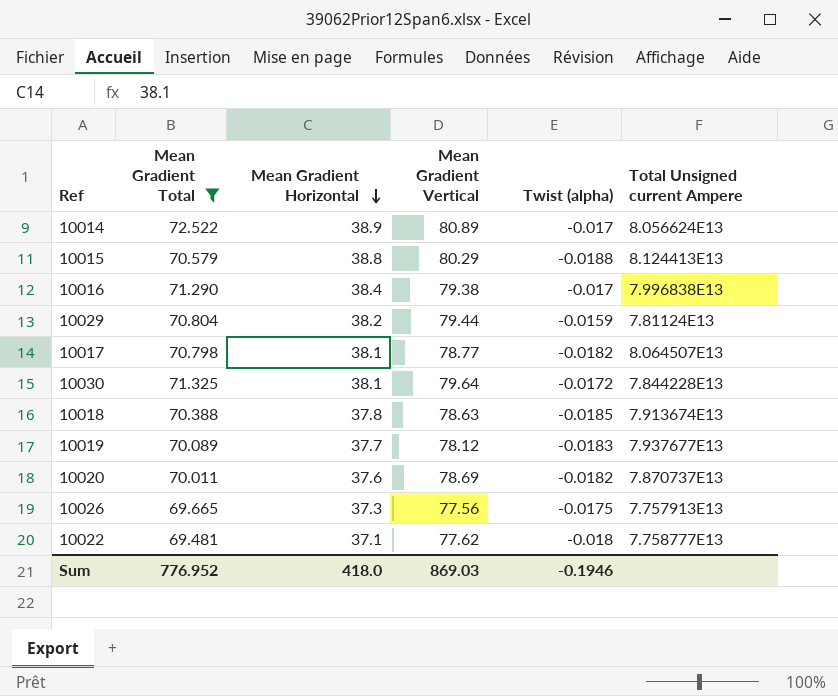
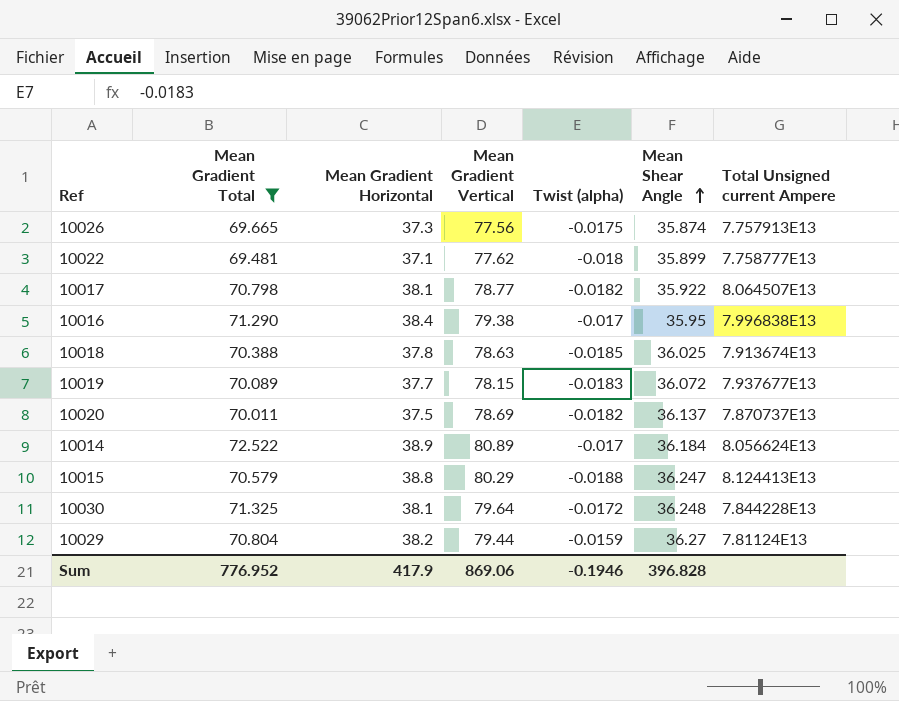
row order: Mean Gradient Horizontal descending -> Mean Shear Angle ascending
column Mean Shear Angle | position: none -> 6
10019 | Mean Gradient Vertical: 78.12 -> 78.15
10020 | Mean Gradient Horizontal: 37.6 -> 37.5
Sum | Mean Gradient Horizontal: 418.0 -> 417.9
Sum | Mean Gradient Vertical: 869.03 -> 869.06

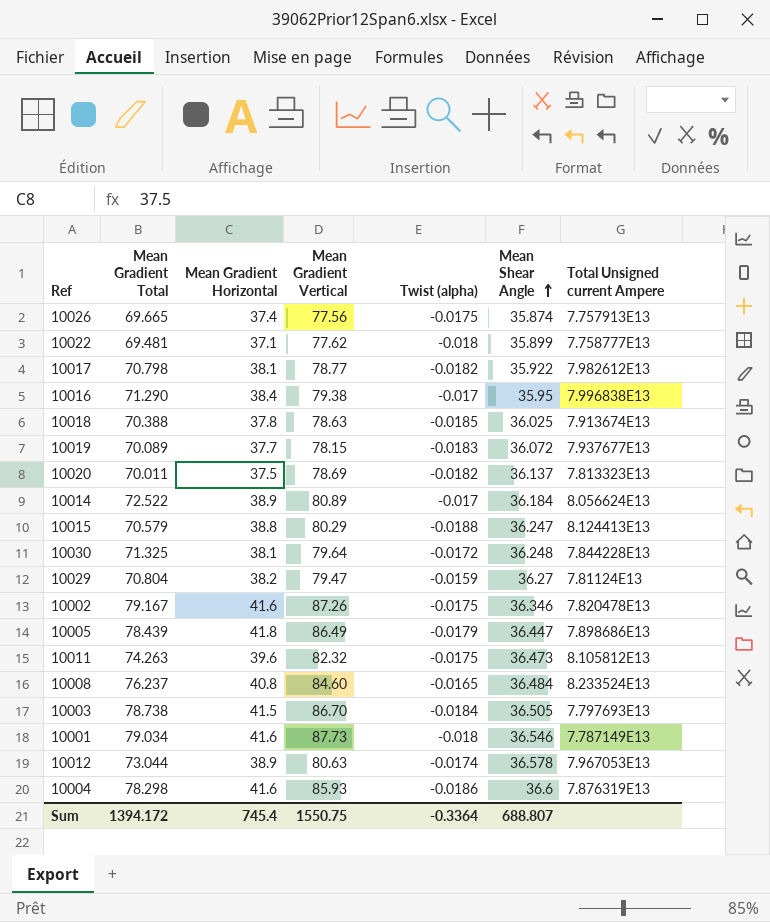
filter: Mean Gradient Total <= 72.522 -> none
10026 | Mean Gradient Horizontal: 37.3 -> 37.4
10017 | Total Unsigned current Ampere: 8.064507E13 -> 7.982612E13
10020 | Total Unsigned current Ampere: 7.870737E13 -> 7.813323E13
10029 | Mean Gradient Vertical: 79.44 -> 79.47
Sum | Mean Gradient Total: 776.952 -> 1394.172
Sum | Mean Gradient Horizontal: 417.9 -> 745.4
Sum | Mean Gradient Vertical: 869.06 -> 1550.75
Sum | Twist (alpha): -0.1946 -> -0.3364
Sum | Mean Shear Angle: 396.828 -> 688.807

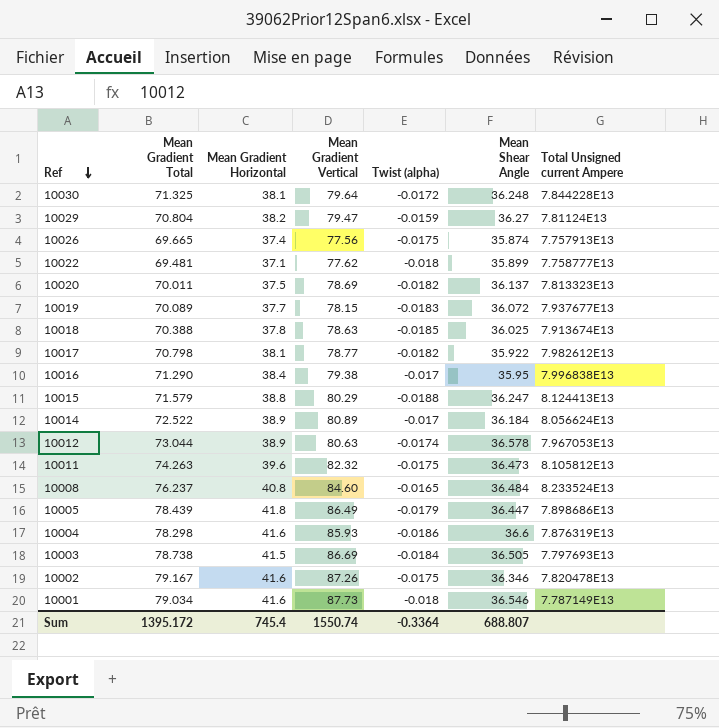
row order: Mean Shear Angle ascending -> Ref descending
10015 | Mean Gradient Total: 70.579 -> 71.579
10003 | Mean Gradient Vertical: 86.70 -> 86.69
Sum | Mean Gradient Total: 1394.172 -> 1395.172
Sum | Mean Gradient Vertical: 1550.75 -> 1550.74

